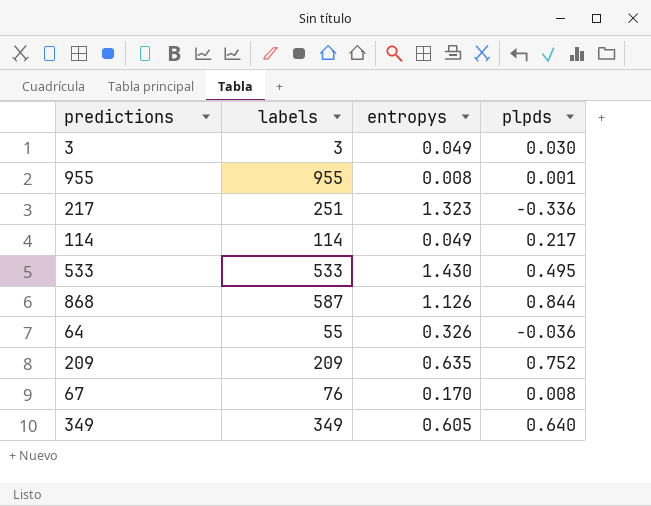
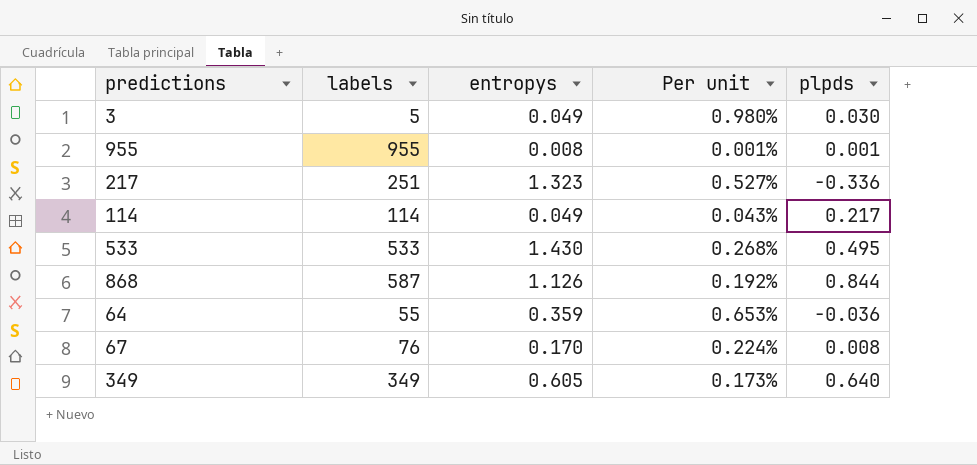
column Per unit | formula: none -> [entropys] / [labels]
row 209: 209 | 0.635 | 0.752 -> none
3 | labels: 3 -> 5
64 | entropys: 0.326 -> 0.359

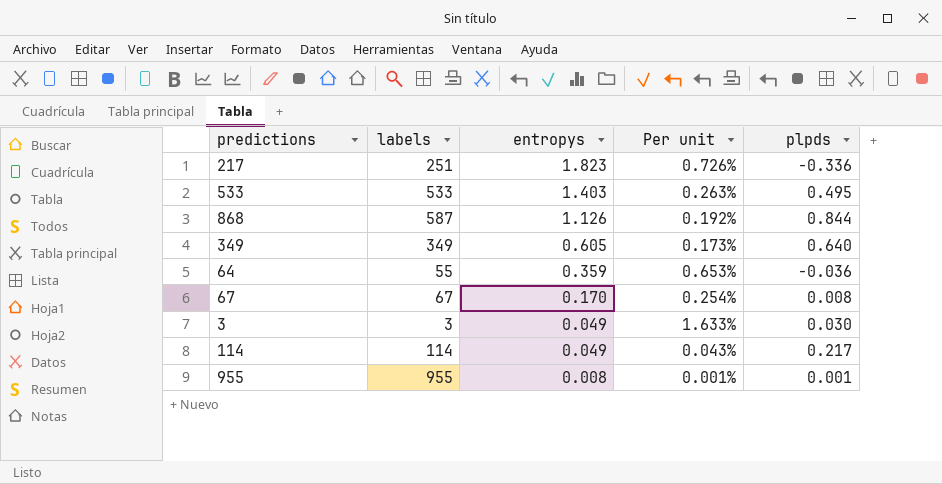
row order: none -> entropys descending
217 | entropys: 1.323 -> 1.823
217 | Per unit: 0.527% -> 0.726%
533 | entropys: 1.430 -> 1.403
533 | Per unit: 0.268% -> 0.263%
67 | labels: 76 -> 67
67 | Per unit: 0.224% -> 0.254%
3 | labels: 5 -> 3
3 | Per unit: 0.980% -> 1.633%

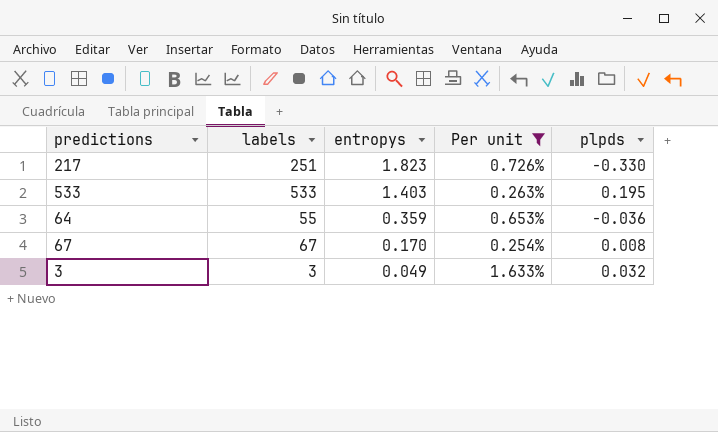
filter: none -> Per unit >= 0.254%
217 | plpds: -0.336 -> -0.330
533 | plpds: 0.495 -> 0.195
3 | plpds: 0.030 -> 0.032

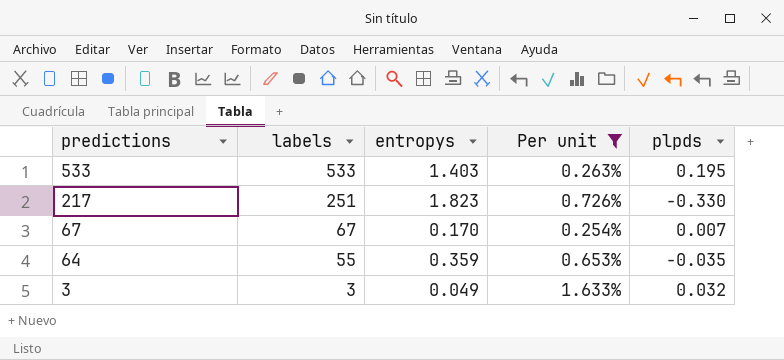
row order: entropys descending -> predictions descending
67 | plpds: 0.008 -> 0.007
64 | plpds: -0.036 -> -0.035

